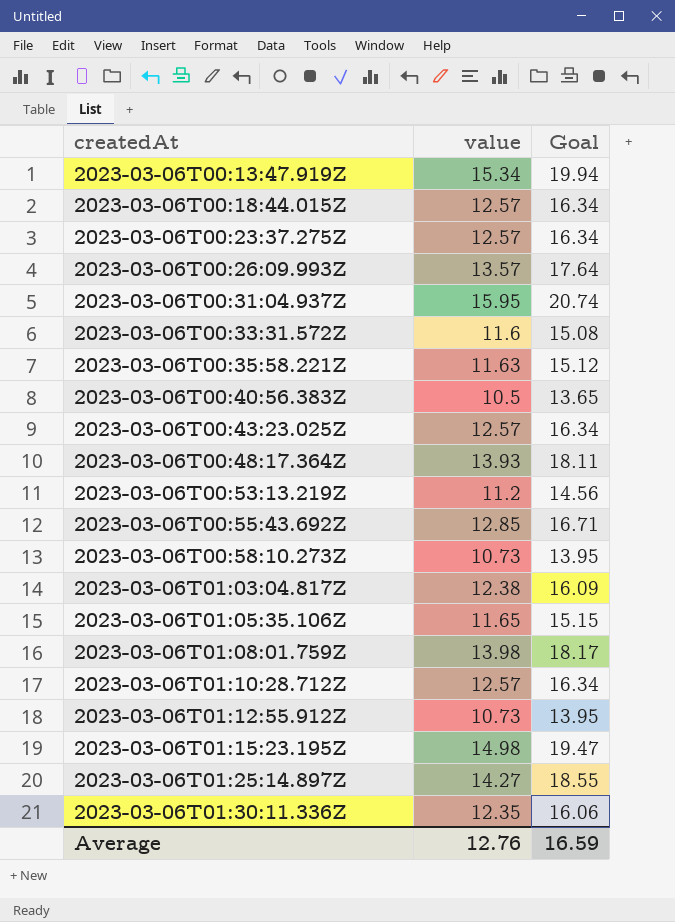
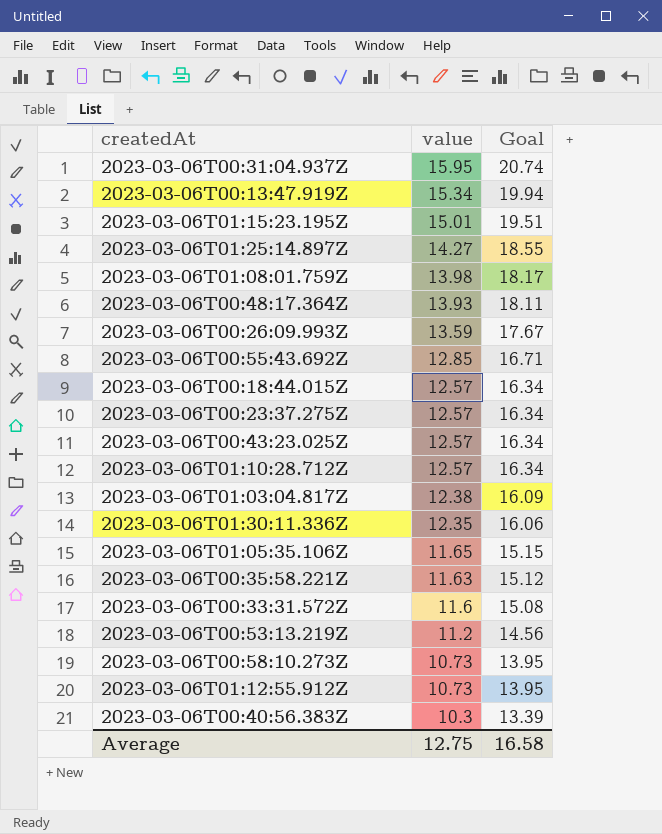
row order: createdAt ascending -> value descending
2023-03-06T01:15:23.195Z | value: 14.98 -> 15.01
2023-03-06T01:15:23.195Z | Goal: 19.47 -> 19.51
2023-03-06T00:26:09.993Z | value: 13.57 -> 13.59
2023-03-06T00:26:09.993Z | Goal: 17.64 -> 17.67
2023-03-06T00:40:56.383Z | value: 10.5 -> 10.3
2023-03-06T00:40:56.383Z | Goal: 13.65 -> 13.39
Average | value: 12.76 -> 12.75
Average | Goal: 16.59 -> 16.58

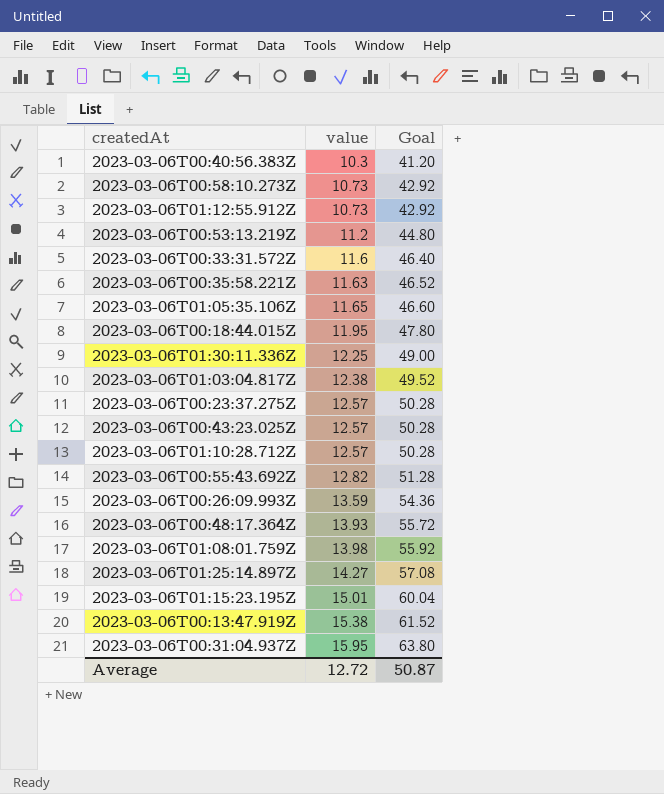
row order: value descending -> value ascending
column Goal | formula: [value] * 1.3 -> [value] * 4
2023-03-06T00:18:44.015Z | value: 12.57 -> 11.95
2023-03-06T01:30:11.336Z | value: 12.35 -> 12.25
2023-03-06T00:55:43.692Z | value: 12.85 -> 12.82
2023-03-06T00:13:47.919Z | value: 15.34 -> 15.38
Average | value: 12.75 -> 12.72
Average | Goal: 16.58 -> 50.87

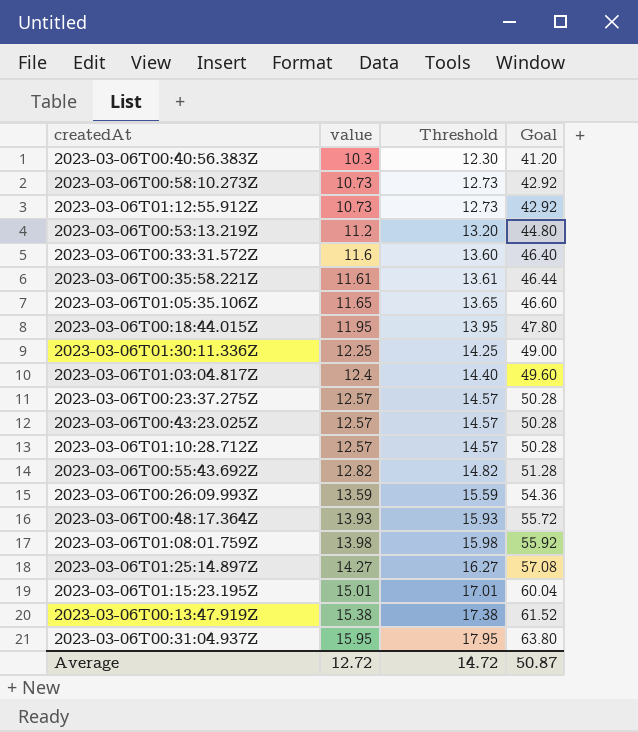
column Threshold | formula: none -> [value] + 2
2023-03-06T00:35:58.221Z | value: 11.63 -> 11.61
2023-03-06T00:35:58.221Z | Goal: 46.52 -> 46.44
2023-03-06T01:03:04.817Z | value: 12.38 -> 12.4
2023-03-06T01:03:04.817Z | Goal: 49.52 -> 49.60

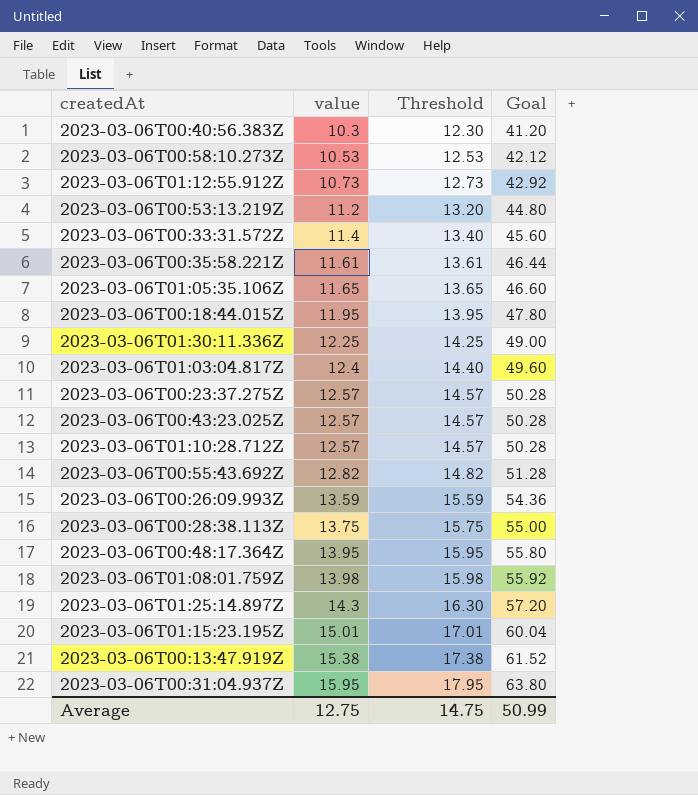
2023-03-06T00:58:10.273Z | value: 10.73 -> 10.53
2023-03-06T00:58:10.273Z | Threshold: 12.73 -> 12.53
2023-03-06T00:58:10.273Z | Goal: 42.92 -> 42.12
2023-03-06T00:33:31.572Z | value: 11.6 -> 11.4
2023-03-06T00:33:31.572Z | Threshold: 13.60 -> 13.40
2023-03-06T00:33:31.572Z | Goal: 46.40 -> 45.60
row 2023-03-06T00:28:38.113Z: none -> 13.75 | 15.75 | 55.00
2023-03-06T00:48:17.364Z | value: 13.93 -> 13.95
2023-03-06T00:48:17.364Z | Threshold: 15.93 -> 15.95
2023-03-06T00:48:17.364Z | Goal: 55.72 -> 55.80
2023-03-06T01:25:14.897Z | value: 14.27 -> 14.3
2023-03-06T01:25:14.897Z | Threshold: 16.27 -> 16.30
2023-03-06T01:25:14.897Z | Goal: 57.08 -> 57.20
Average | value: 12.72 -> 12.75
Average | Threshold: 14.72 -> 14.75
Average | Goal: 50.87 -> 50.99

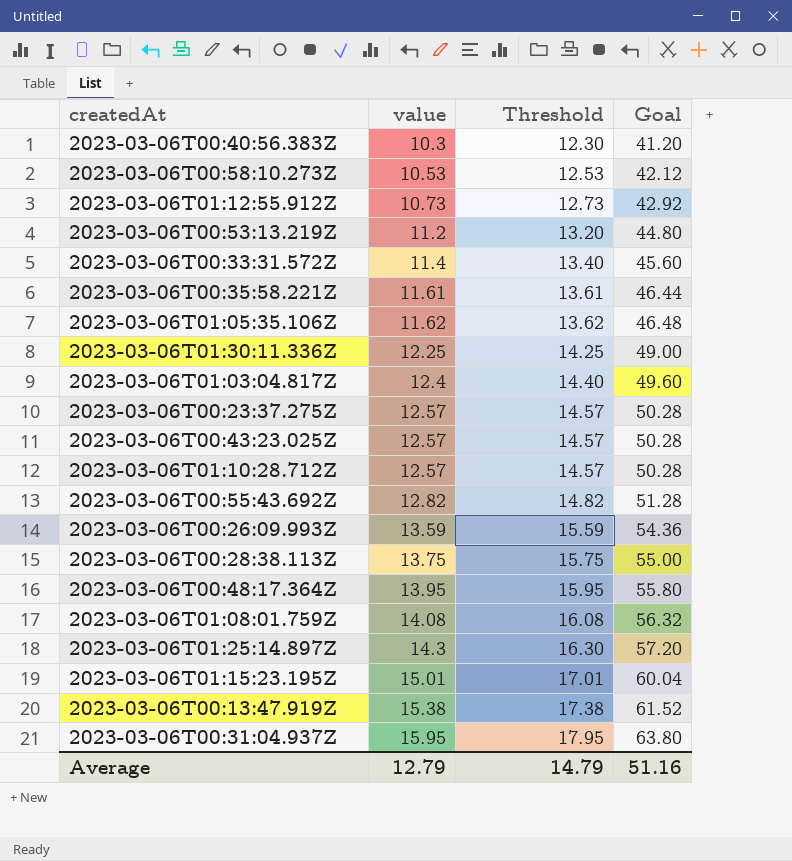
row 2023-03-06T00:18:44.015Z: 11.95 | 13.95 | 47.80 -> none
2023-03-06T01:05:35.106Z | value: 11.65 -> 11.62
2023-03-06T01:05:35.106Z | Threshold: 13.65 -> 13.62
2023-03-06T01:05:35.106Z | Goal: 46.60 -> 46.48
2023-03-06T01:08:01.759Z | value: 13.98 -> 14.08
2023-03-06T01:08:01.759Z | Threshold: 15.98 -> 16.08
2023-03-06T01:08:01.759Z | Goal: 55.92 -> 56.32
Average | value: 12.75 -> 12.79
Average | Threshold: 14.75 -> 14.79
Average | Goal: 50.99 -> 51.16

